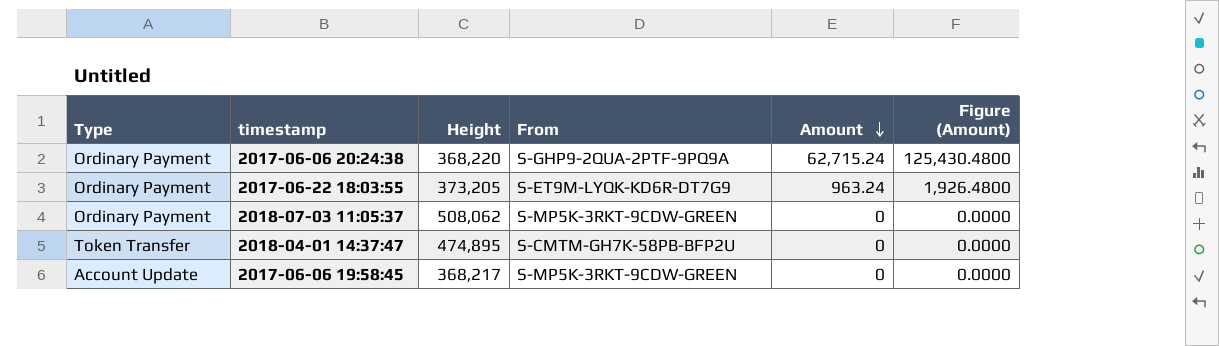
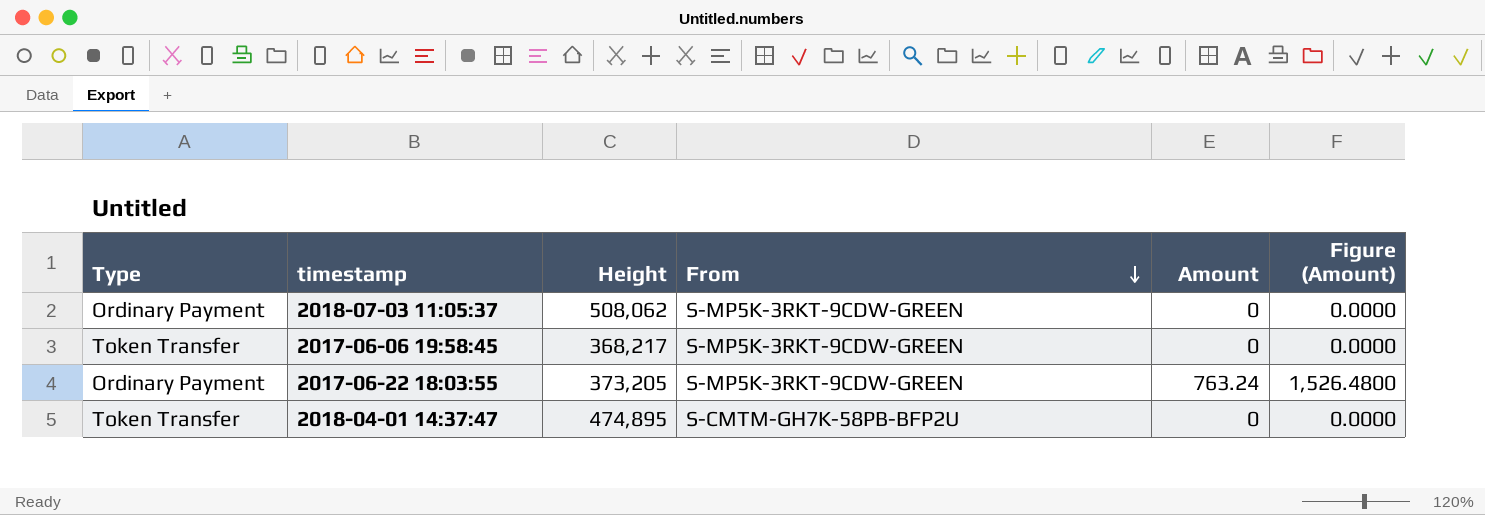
row order: Amount descending -> From descending
row 2017-06-06 20:24:38: Ordinary Payment | 368,220 | S-GHP9-2QUA-2PTF-9PQ9A | 62,715.24 | 125,430.4800 -> none
2017-06-06 19:58:45 | Type: Account Update -> Token Transfer
2017-06-22 18:03:55 | From: S-ET9M-LYQK-KD6R-DT7G9 -> S-MP5K-3RKT-9CDW-GREEN
2017-06-22 18:03:55 | Amount: 963.24 -> 763.24
2017-06-22 18:03:55 | Figure (Amount): 1,926.4800 -> 1,526.4800

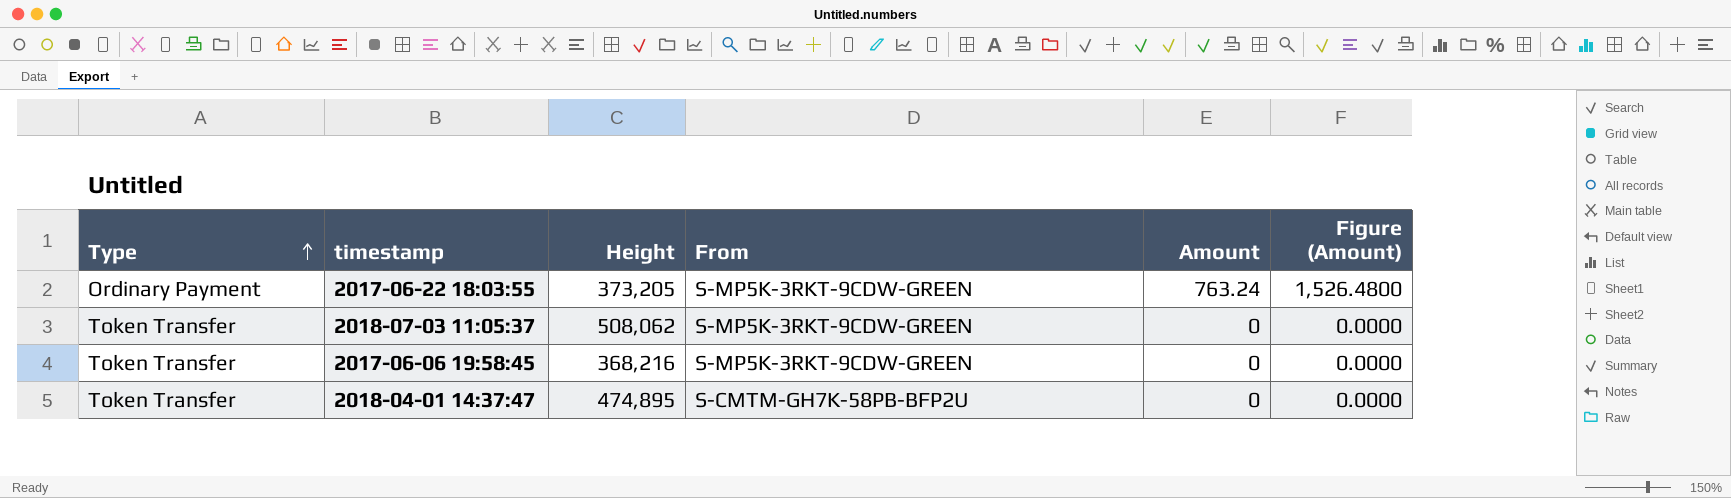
row order: From descending -> Type ascending
2018-07-03 11:05:37 | Type: Ordinary Payment -> Token Transfer
2017-06-06 19:58:45 | Height: 368,217 -> 368,216

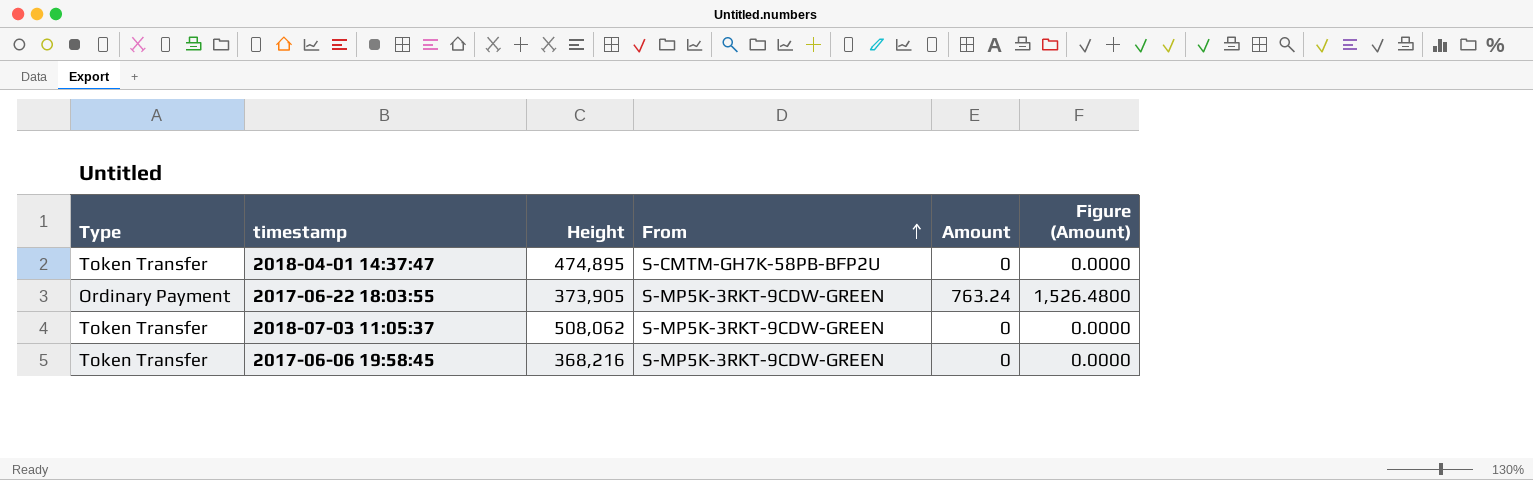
row order: Type ascending -> From ascending
2017-06-22 18:03:55 | Height: 373,205 -> 373,905

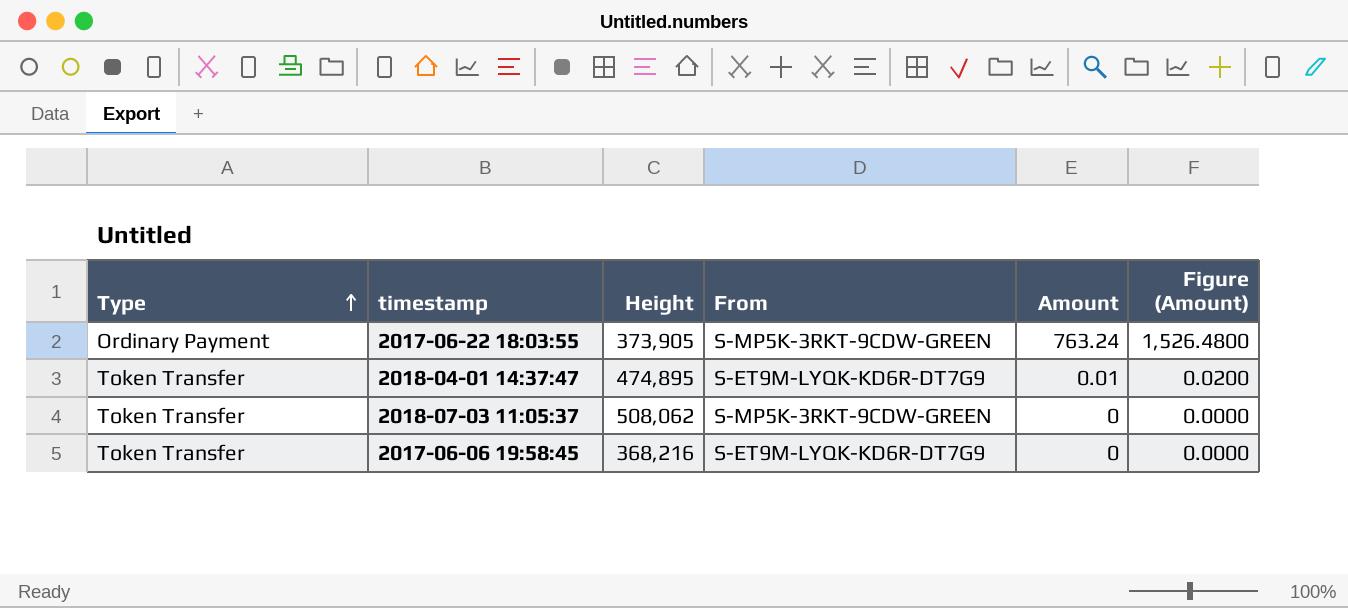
row order: From ascending -> Type ascending
2018-04-01 14:37:47 | From: S-CMTM-GH7K-58PB-BFP2U -> S-ET9M-LYQK-KD6R-DT7G9
2018-04-01 14:37:47 | Amount: 0 -> 0.01
2018-04-01 14:37:47 | Figure (Amount): 0.0000 -> 0.0200
2017-06-06 19:58:45 | From: S-MP5K-3RKT-9CDW-GREEN -> S-ET9M-LYQK-KD6R-DT7G9

